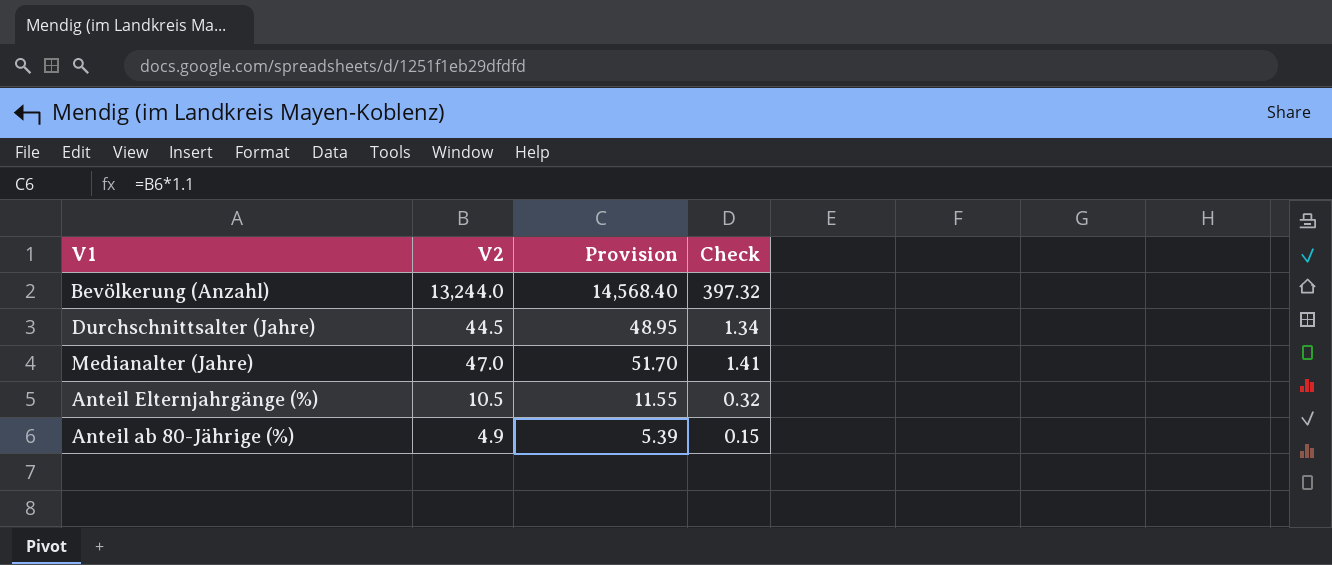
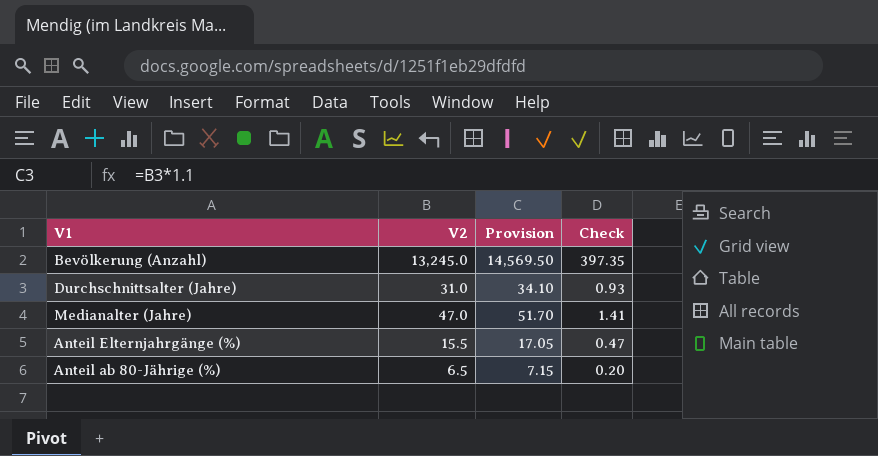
Bevölkerung (Anzahl) | V2: 13,244.0 -> 13,245.0
Bevölkerung (Anzahl) | Provision: 14,568.40 -> 14,569.50
Bevölkerung (Anzahl) | Check: 397.32 -> 397.35
Durchschnittsalter (Jahre) | V2: 44.5 -> 31.0
Durchschnittsalter (Jahre) | Provision: 48.95 -> 34.10
Durchschnittsalter (Jahre) | Check: 1.34 -> 0.93
Anteil Elternjahrgänge (%) | V2: 10.5 -> 15.5
Anteil Elternjahrgänge (%) | Provision: 11.55 -> 17.05
Anteil Elternjahrgänge (%) | Check: 0.32 -> 0.47
Anteil ab 80-Jährige (%) | V2: 4.9 -> 6.5
Anteil ab 80-Jährige (%) | Provision: 5.39 -> 7.15
Anteil ab 80-Jährige (%) | Check: 0.15 -> 0.20

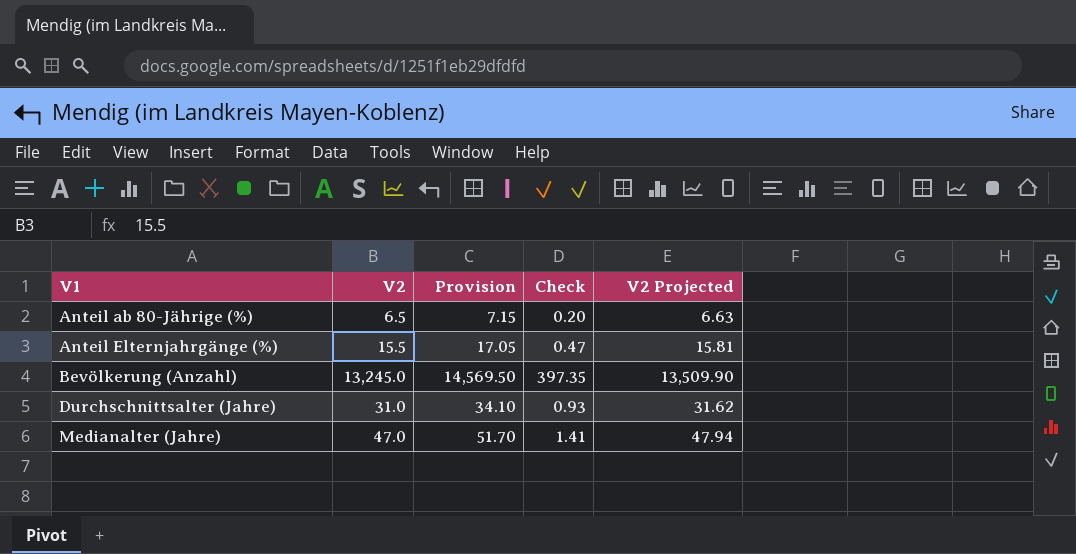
row order: none -> V1 ascending
column V2 Projected | formula: none -> [V2] * 1.02

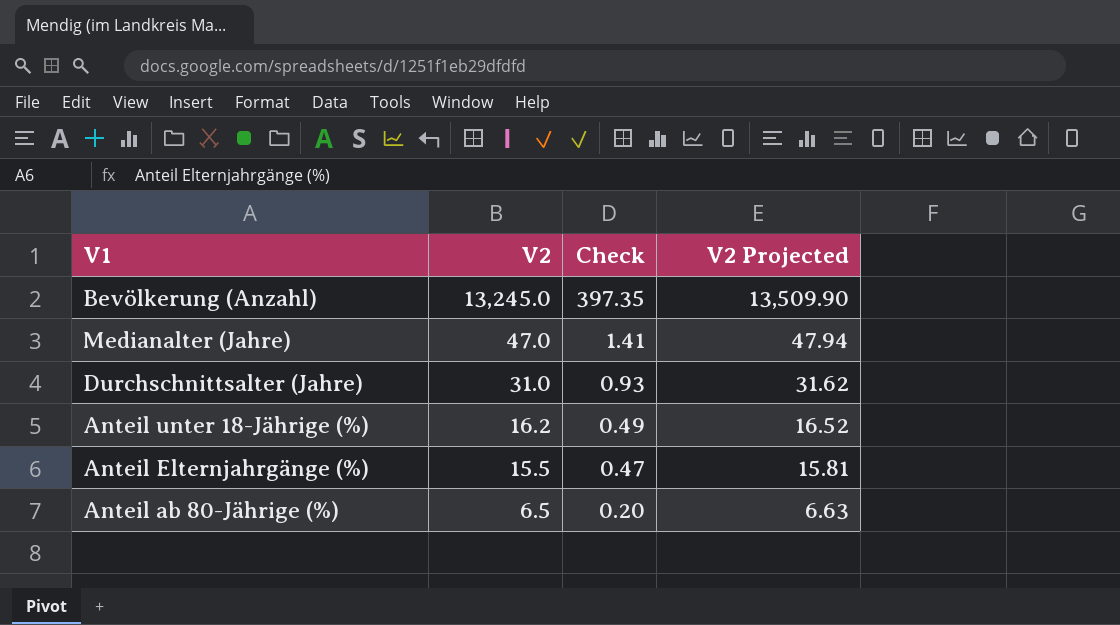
row order: V1 ascending -> V2 descending
column Provision | formula: [V2] * 1.1 -> none
row Anteil unter 18-Jährige (%): none -> 16.2 | 0.49 | 16.52

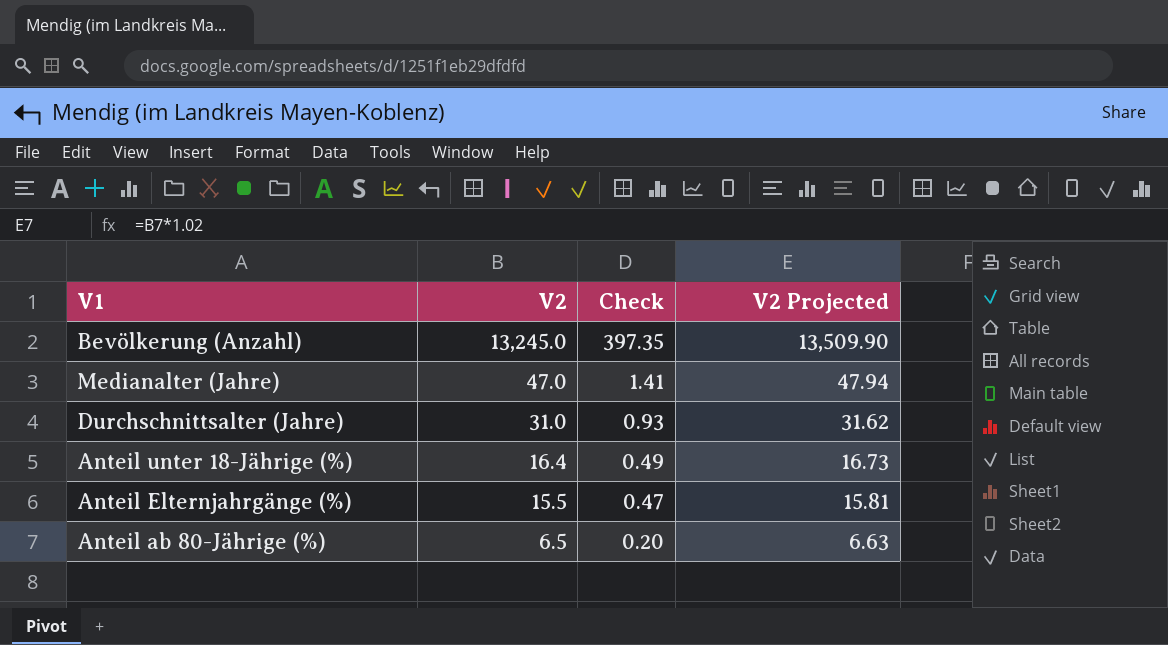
Anteil unter 18-Jährige (%) | V2: 16.2 -> 16.4
Anteil unter 18-Jährige (%) | V2 Projected: 16.52 -> 16.73

